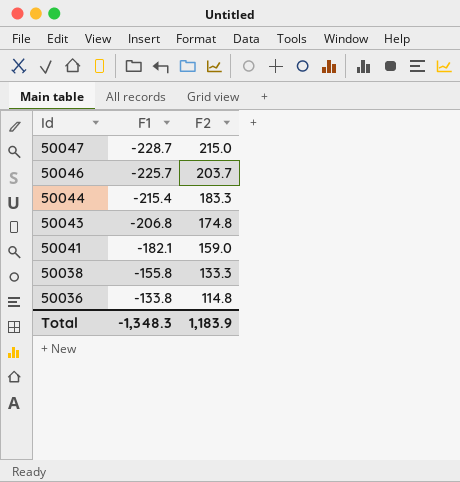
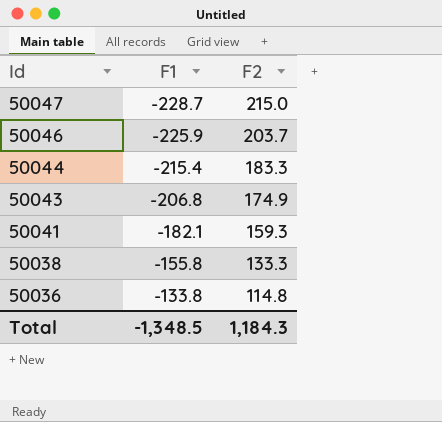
50046 | F1: -225.7 -> -225.9
50043 | F2: 174.8 -> 174.9
50041 | F2: 159.0 -> 159.3
Total | F1: -1,348.3 -> -1,348.5
Total | F2: 1,183.9 -> 1,184.3

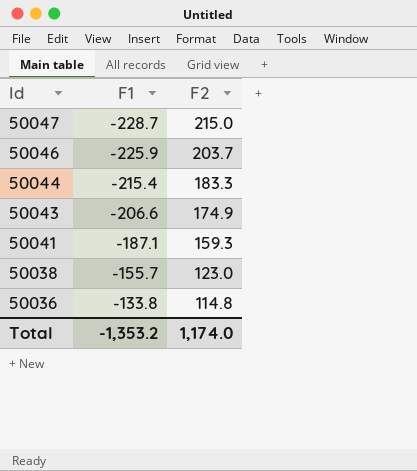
50043 | F1: -206.8 -> -206.6
50041 | F1: -182.1 -> -187.1
50038 | F1: -155.8 -> -155.7
50038 | F2: 133.3 -> 123.0
Total | F1: -1,348.5 -> -1,353.2
Total | F2: 1,184.3 -> 1,174.0

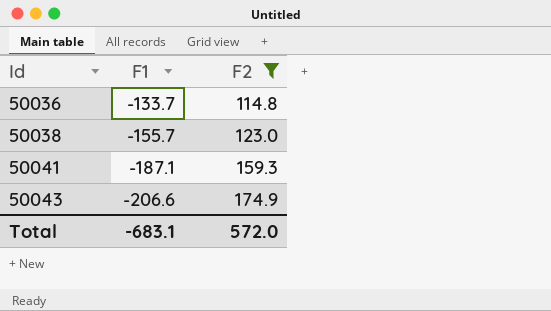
filter: none -> F2 <= 174.9
row order: Id descending -> Id ascending
50036 | F1: -133.8 -> -133.7
Total | F1: -1,353.2 -> -683.1
Total | F2: 1,174.0 -> 572.0

